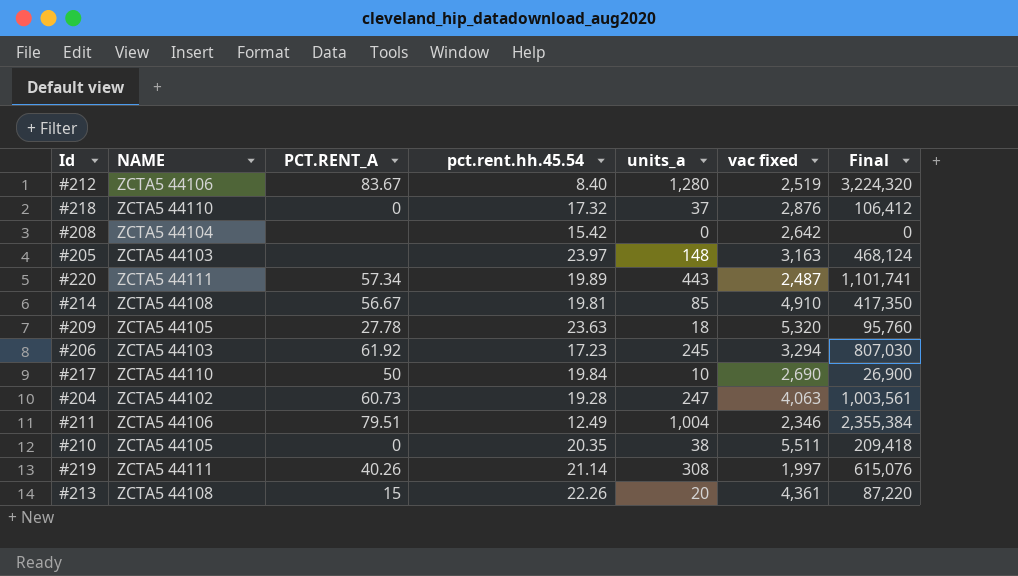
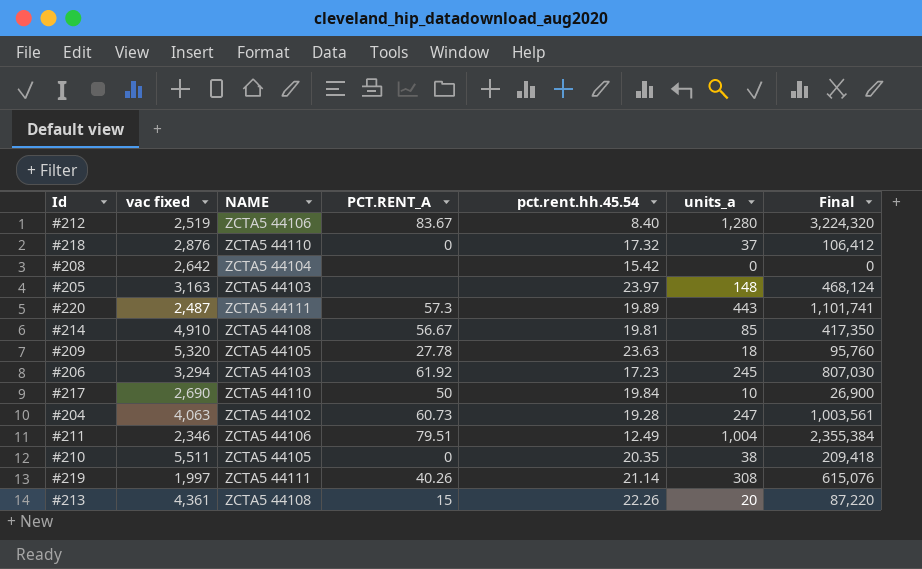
column vac fixed | position: 6 -> 2
#220 | PCT.RENT_A: 57.34 -> 57.3

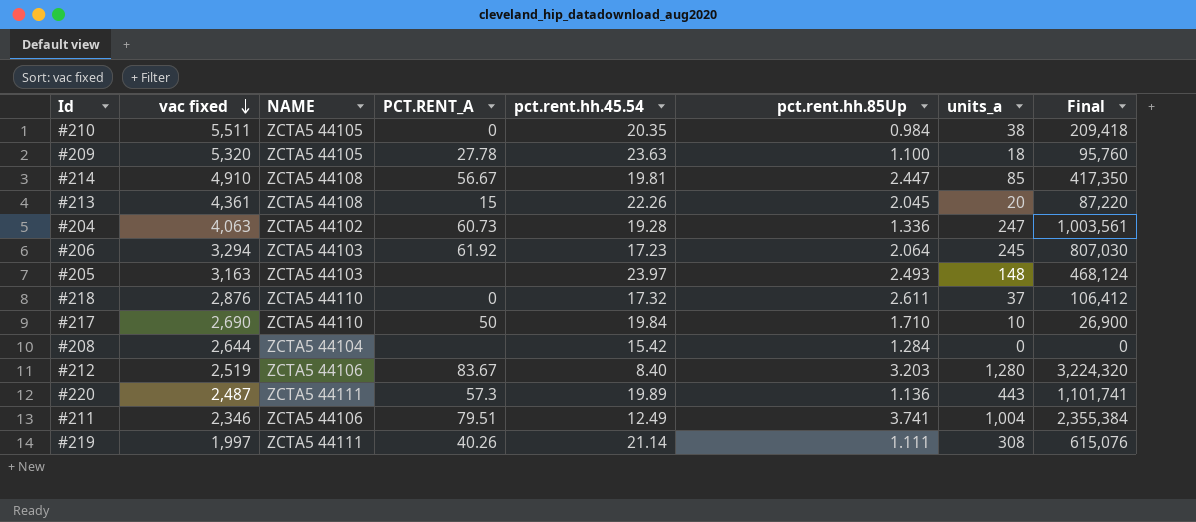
row order: none -> vac fixed descending
column pct.rent.hh.85Up | position: none -> 6
#208 | vac fixed: 2,642 -> 2,644

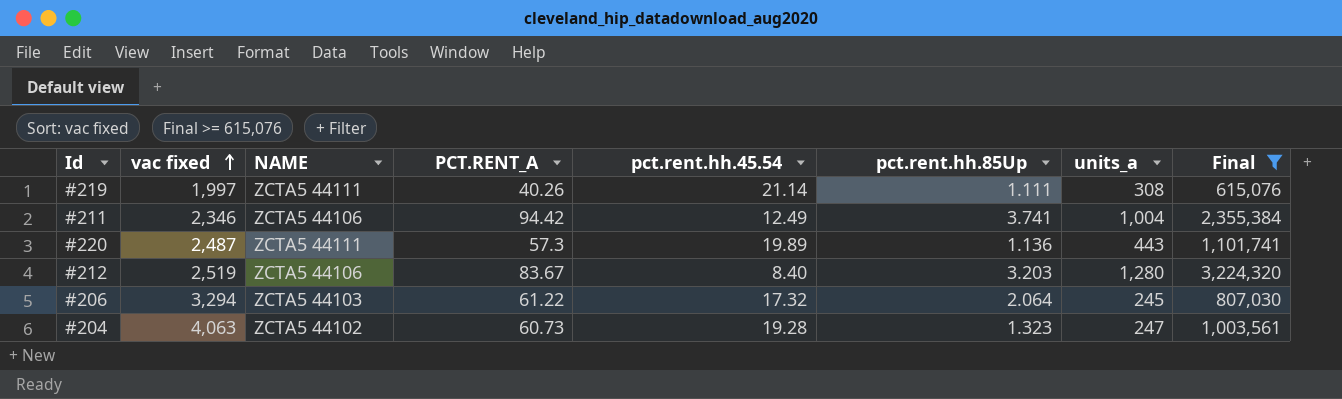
filter: none -> Final >= 615,076
row order: vac fixed descending -> vac fixed ascending
#211 | PCT.RENT_A: 79.51 -> 94.42
#206 | PCT.RENT_A: 61.92 -> 61.22
#206 | pct.rent.hh.45.54: 17.23 -> 17.32
#204 | pct.rent.hh.85Up: 1.336 -> 1.323

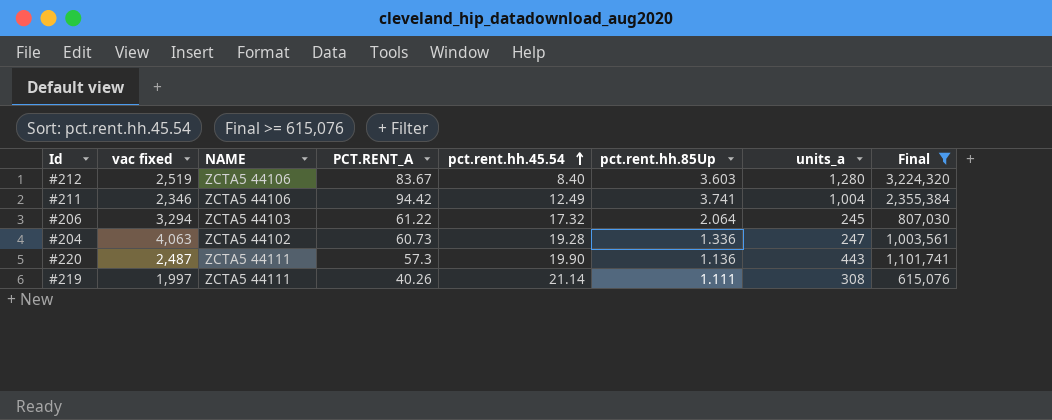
row order: vac fixed ascending -> pct.rent.hh.45.54 ascending
#212 | pct.rent.hh.85Up: 3.203 -> 3.603
#204 | pct.rent.hh.85Up: 1.323 -> 1.336
#220 | pct.rent.hh.45.54: 19.89 -> 19.90

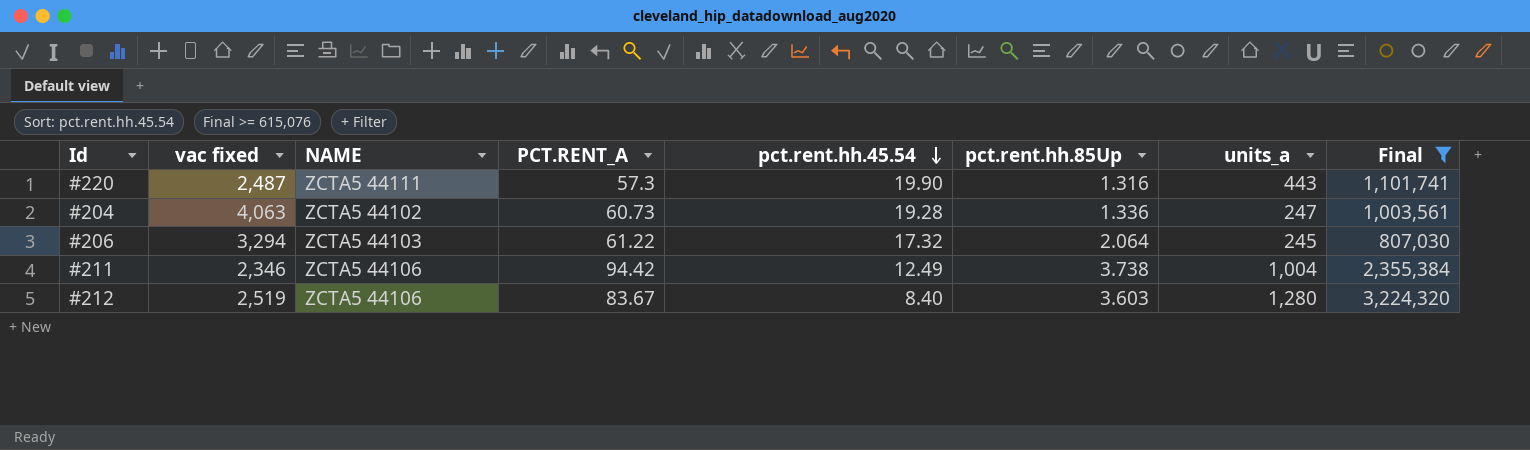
row order: pct.rent.hh.45.54 ascending -> pct.rent.hh.45.54 descending
row #219: 1,997 | ZCTA5 44111 | 40.26 | 21.14 | 1.111 | 308 | 615,076 -> none
#220 | pct.rent.hh.85Up: 1.136 -> 1.316
#211 | pct.rent.hh.85Up: 3.741 -> 3.738

